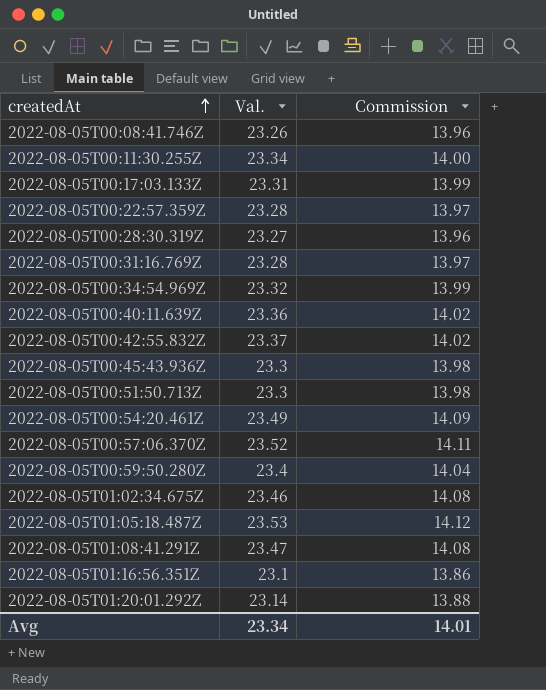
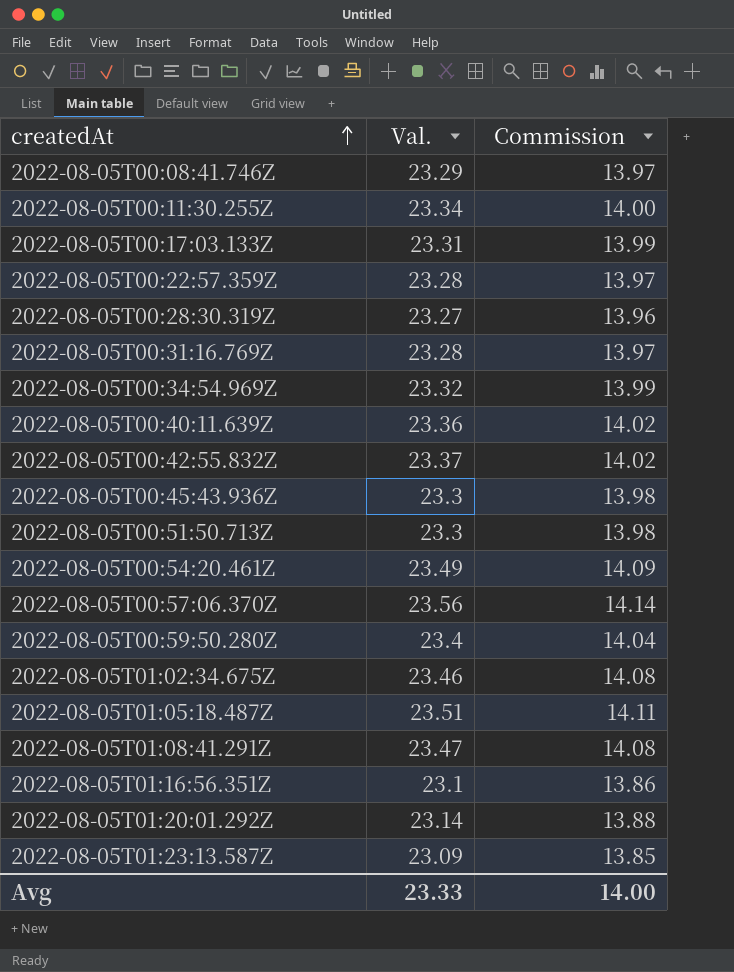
2022-08-05T00:08:41.746Z | Val.: 23.26 -> 23.29
2022-08-05T00:08:41.746Z | Commission: 13.96 -> 13.97
2022-08-05T00:57:06.370Z | Val.: 23.52 -> 23.56
2022-08-05T00:57:06.370Z | Commission: 14.11 -> 14.14
2022-08-05T01:05:18.487Z | Val.: 23.53 -> 23.51
2022-08-05T01:05:18.487Z | Commission: 14.12 -> 14.11
row 2022-08-05T01:23:13.587Z: none -> 23.09 | 13.85
Avg | Val.: 23.34 -> 23.33
Avg | Commission: 14.01 -> 14.00

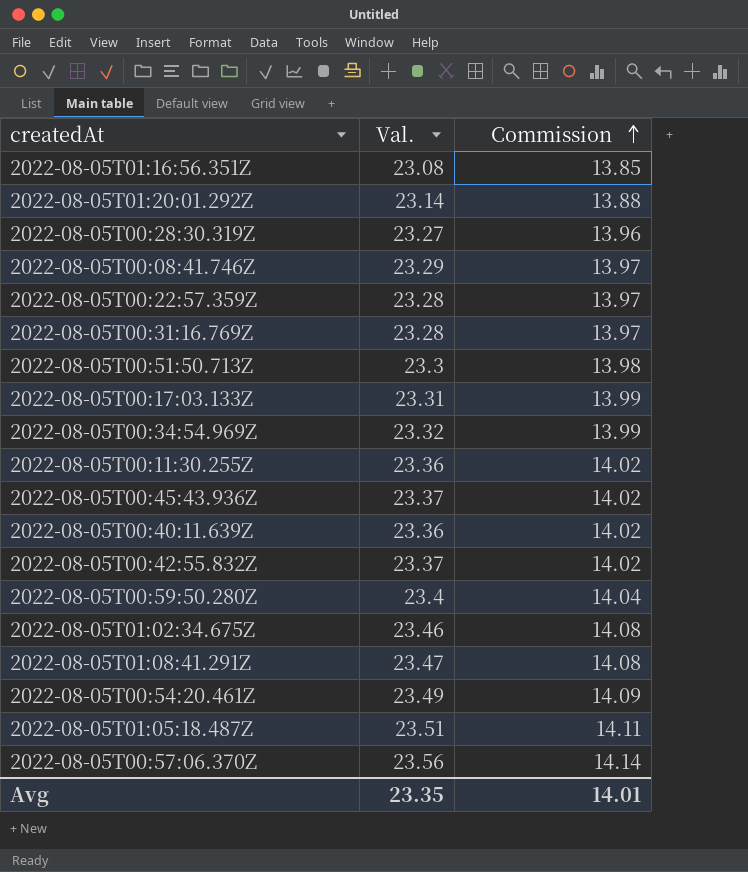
row order: createdAt ascending -> Commission ascending
row 2022-08-05T01:23:13.587Z: 23.09 | 13.85 -> none
2022-08-05T01:16:56.351Z | Val.: 23.1 -> 23.08
2022-08-05T01:16:56.351Z | Commission: 13.86 -> 13.85
2022-08-05T00:11:30.255Z | Val.: 23.34 -> 23.36
2022-08-05T00:11:30.255Z | Commission: 14.00 -> 14.02
2022-08-05T00:45:43.936Z | Val.: 23.3 -> 23.37
2022-08-05T00:45:43.936Z | Commission: 13.98 -> 14.02
Avg | Val.: 23.33 -> 23.35
Avg | Commission: 14.00 -> 14.01

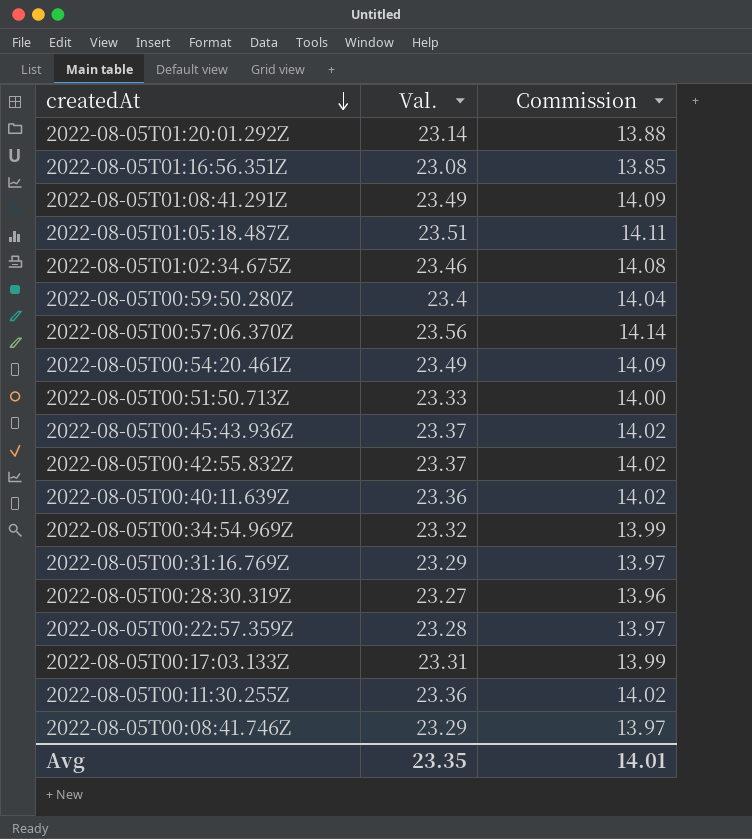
row order: Commission ascending -> createdAt descending
2022-08-05T01:08:41.291Z | Val.: 23.47 -> 23.49
2022-08-05T01:08:41.291Z | Commission: 14.08 -> 14.09
2022-08-05T00:51:50.713Z | Val.: 23.3 -> 23.33
2022-08-05T00:51:50.713Z | Commission: 13.98 -> 14.00
2022-08-05T00:31:16.769Z | Val.: 23.28 -> 23.29

